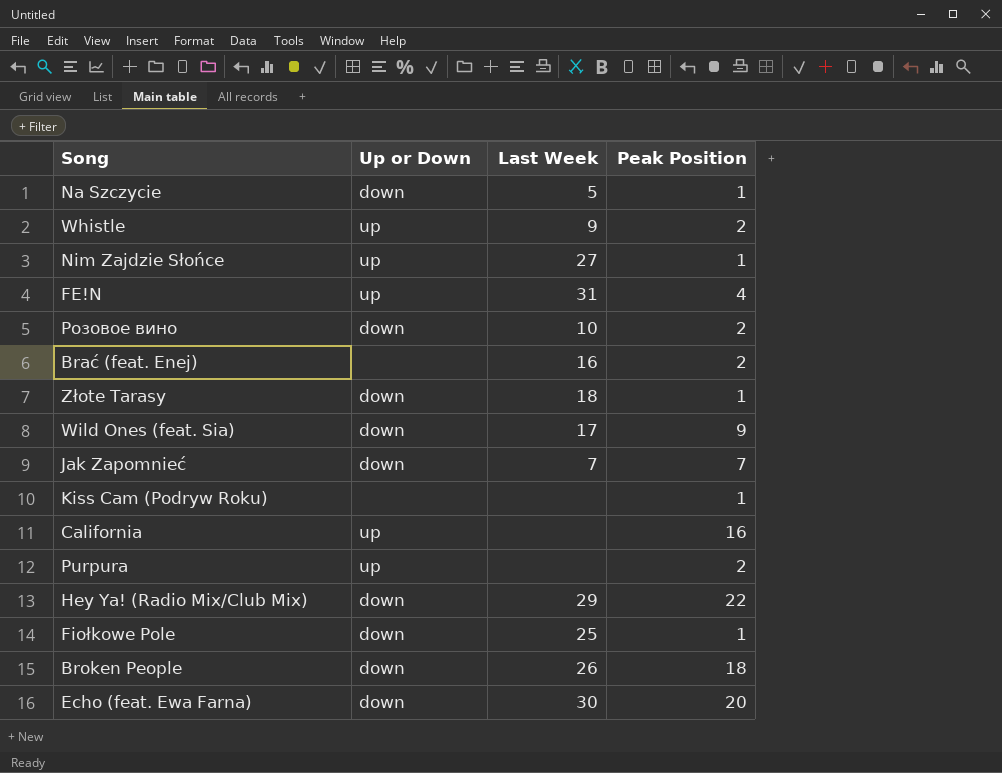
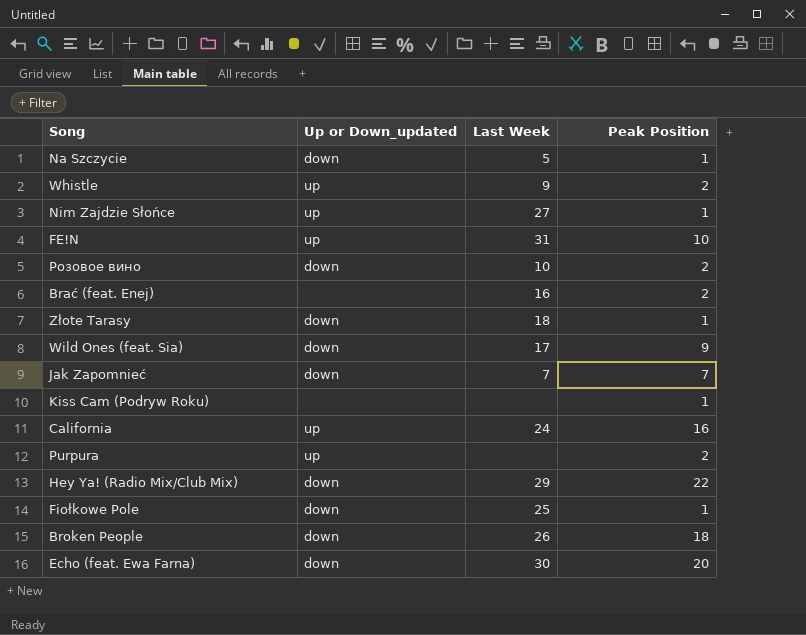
column name: Up or Down -> Up or Down_updated
FE!N | Peak Position: 4 -> 10
California | Last Week: none -> 24

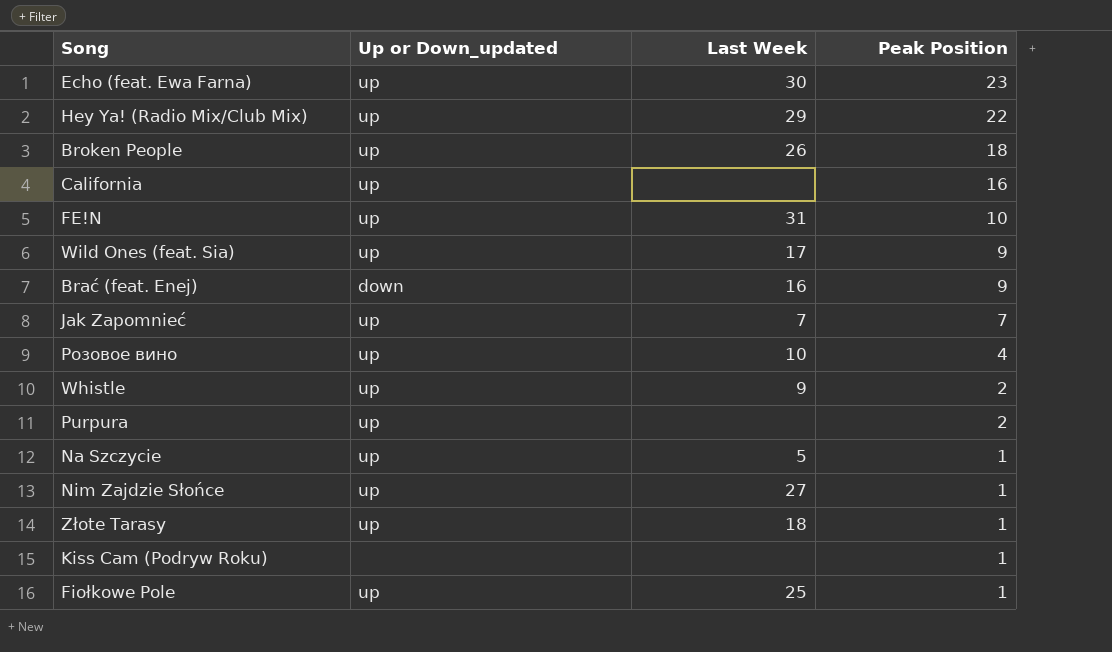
row order: none -> Peak Position descending
Echo (feat. Ewa Farna) | Up or Down_updated: down -> up
Echo (feat. Ewa Farna) | Peak Position: 20 -> 23
Hey Ya! (Radio Mix/Club Mix) | Up or Down_updated: down -> up
Broken People | Up or Down_updated: down -> up
California | Last Week: 24 -> none
Wild Ones (feat. Sia) | Up or Down_updated: down -> up
Brać (feat. Enej) | Up or Down_updated: none -> down
Brać (feat. Enej) | Peak Position: 2 -> 9
Jak Zapomnieć | Up or Down_updated: down -> up
Розовое вино | Up or Down_updated: down -> up
Розовое вино | Peak Position: 2 -> 4
Na Szczycie | Up or Down_updated: down -> up
Złote Tarasy | Up or Down_updated: down -> up
Fiołkowe Pole | Up or Down_updated: down -> up

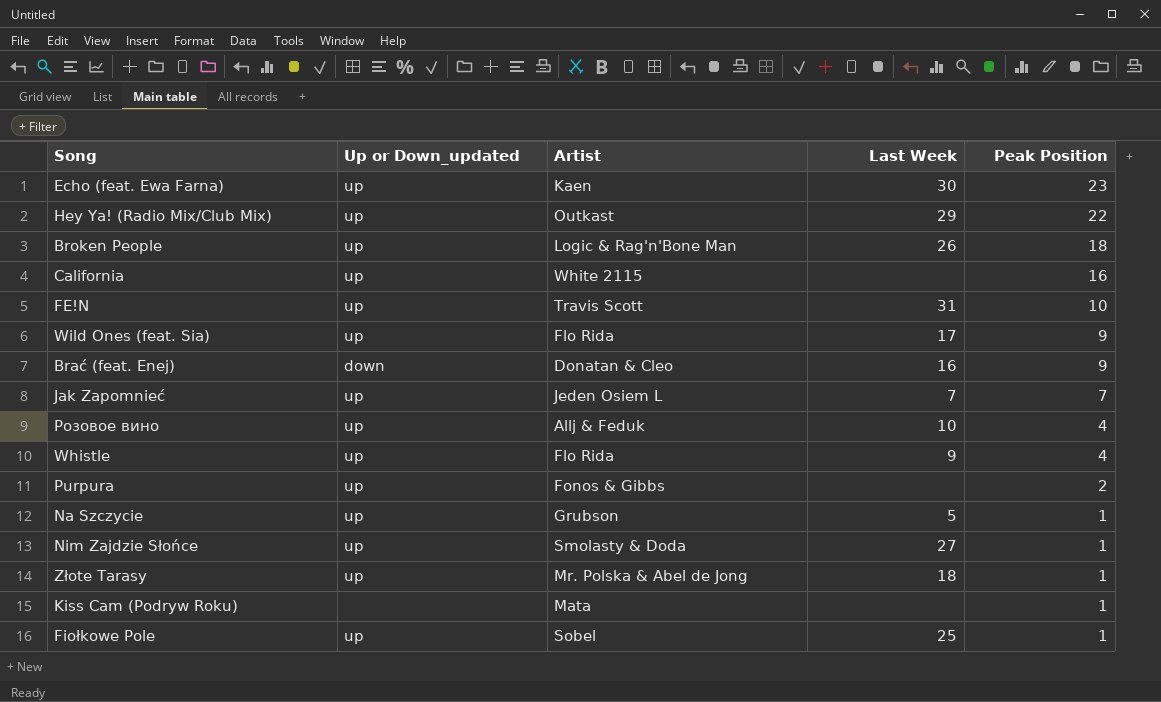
column Artist | position: none -> 3
Whistle | Peak Position: 2 -> 4

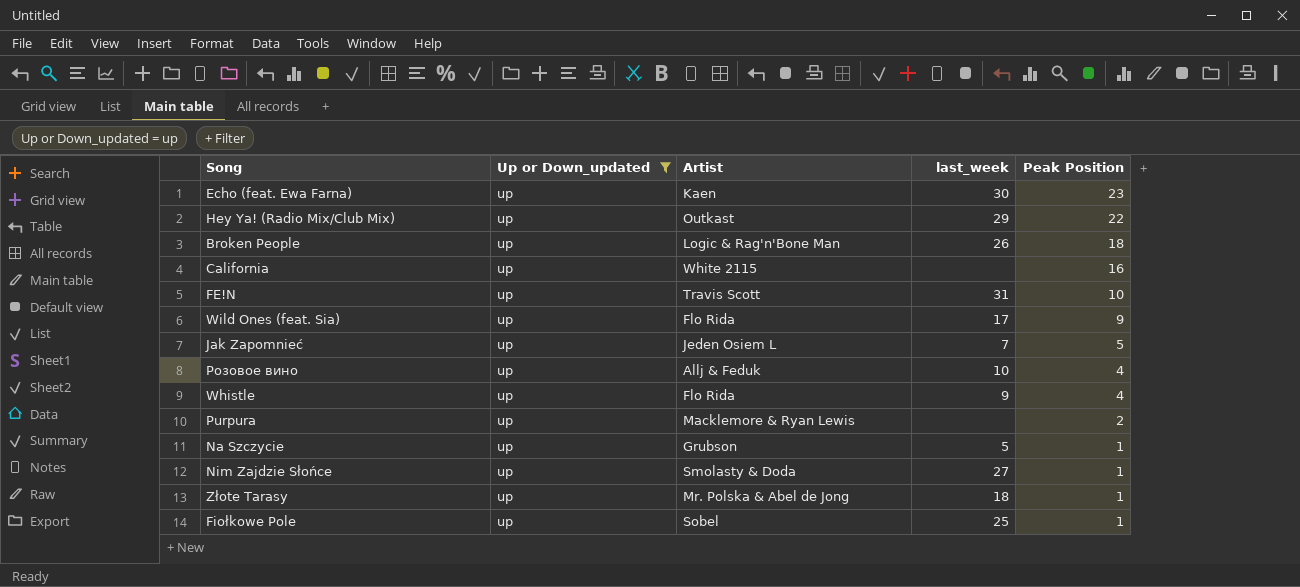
filter: none -> Up or Down_updated = up
column name: Last Week -> last_week
Jak Zapomnieć | Peak Position: 7 -> 5
Purpura | Artist: Fonos & Gibbs -> Macklemore & Ryan Lewis

